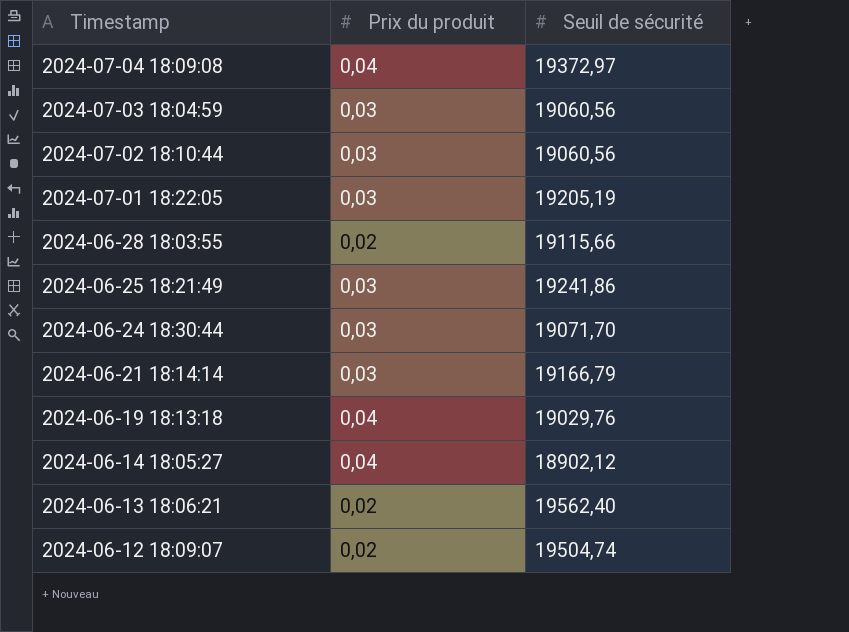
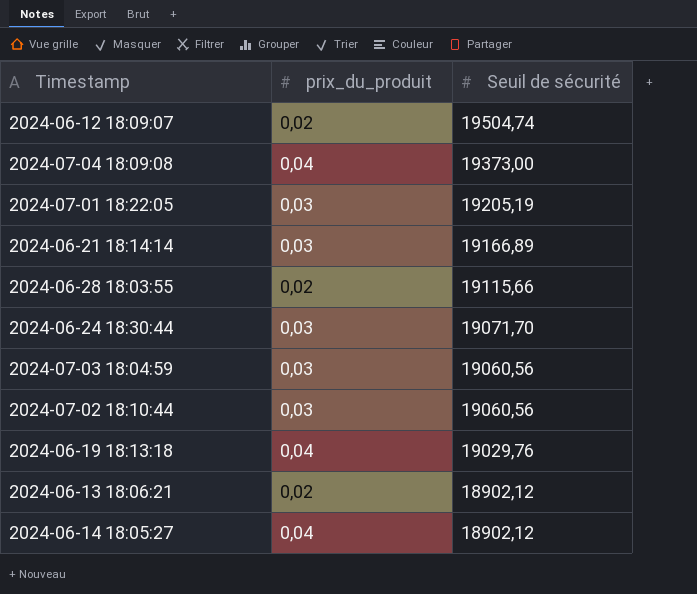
row order: Timestamp descending -> Seuil de sécurité descending
column name: Prix du produit -> prix_du_produit
row 2024-06-25 18:21:49: 0,03 | 19241,86 -> none
2024-07-04 18:09:08 | Seuil de sécurité: 19372,97 -> 19373,00
2024-06-21 18:14:14 | Seuil de sécurité: 19166,79 -> 19166,89
2024-06-13 18:06:21 | Seuil de sécurité: 19562,40 -> 18902,12

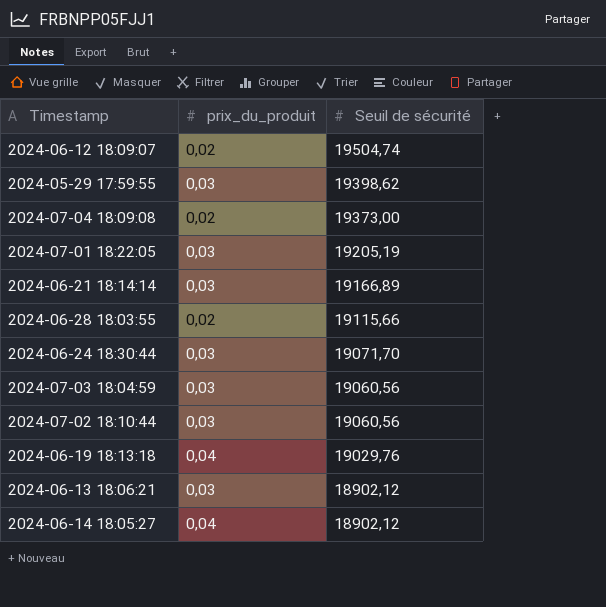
row 2024-05-29 17:59:55: none -> 0,03 | 19398,62
2024-07-04 18:09:08 | prix_du_produit: 0,04 -> 0,02
2024-06-13 18:06:21 | prix_du_produit: 0,02 -> 0,03

